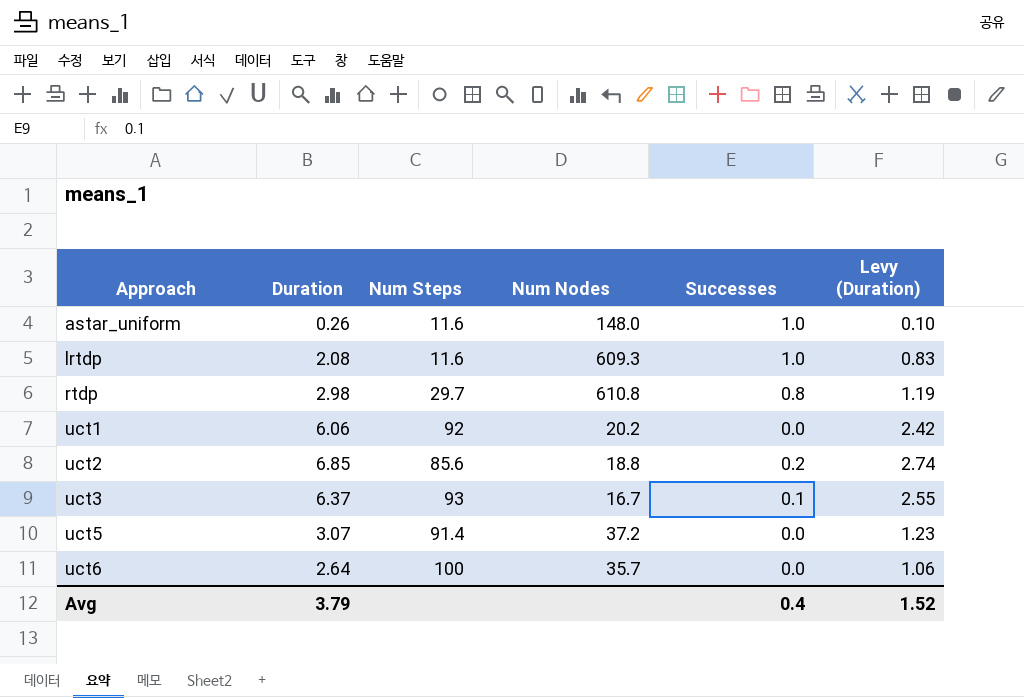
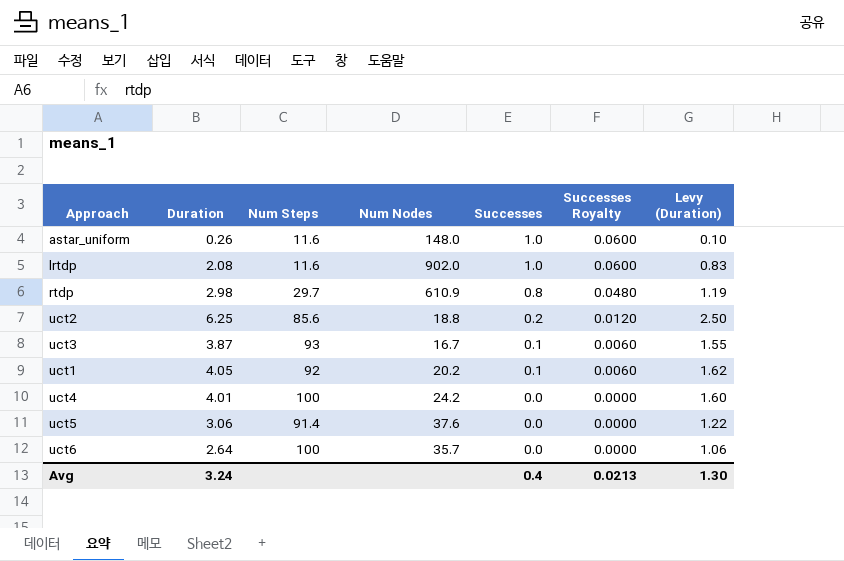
row order: Approach ascending -> Successes descending
column Successes Royalty | formula: none -> [Successes] * 0.06
lrtdp | Num Nodes: 609.3 -> 902.0
rtdp | Num Nodes: 610.8 -> 610.9
uct2 | Duration: 6.85 -> 6.25
uct2 | Levy (Duration): 2.74 -> 2.50
uct3 | Duration: 6.37 -> 3.87
uct3 | Levy (Duration): 2.55 -> 1.55
uct1 | Duration: 6.06 -> 4.05
uct1 | Successes: 0.0 -> 0.1
uct1 | Levy (Duration): 2.42 -> 1.62
row uct4: none -> 4.01 | 100 | 24.2 | 0.0 | 0.0000 | 1.60
uct5 | Duration: 3.07 -> 3.06
uct5 | Num Nodes: 37.2 -> 37.6
uct5 | Levy (Duration): 1.23 -> 1.22
Avg | Duration: 3.79 -> 3.24
Avg | Levy (Duration): 1.52 -> 1.30

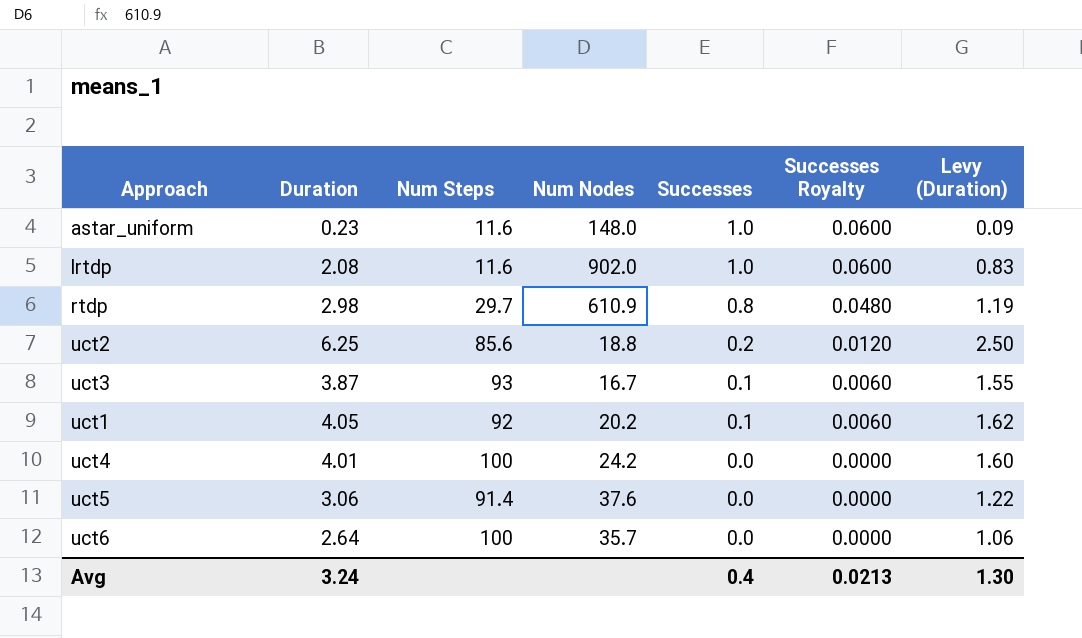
astar_uniform | Duration: 0.26 -> 0.23
astar_uniform | Levy (Duration): 0.10 -> 0.09

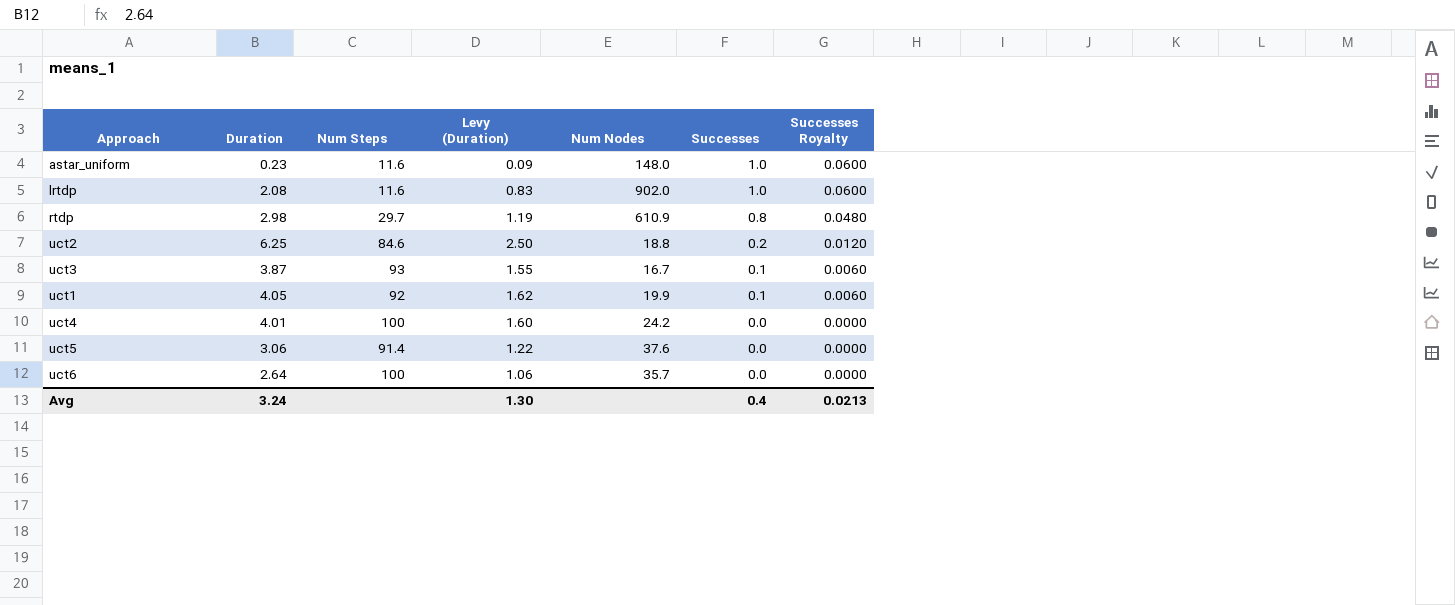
column Levy (Duration) | position: 7 -> 4
uct2 | Num Steps: 85.6 -> 84.6
uct1 | Num Nodes: 20.2 -> 19.9

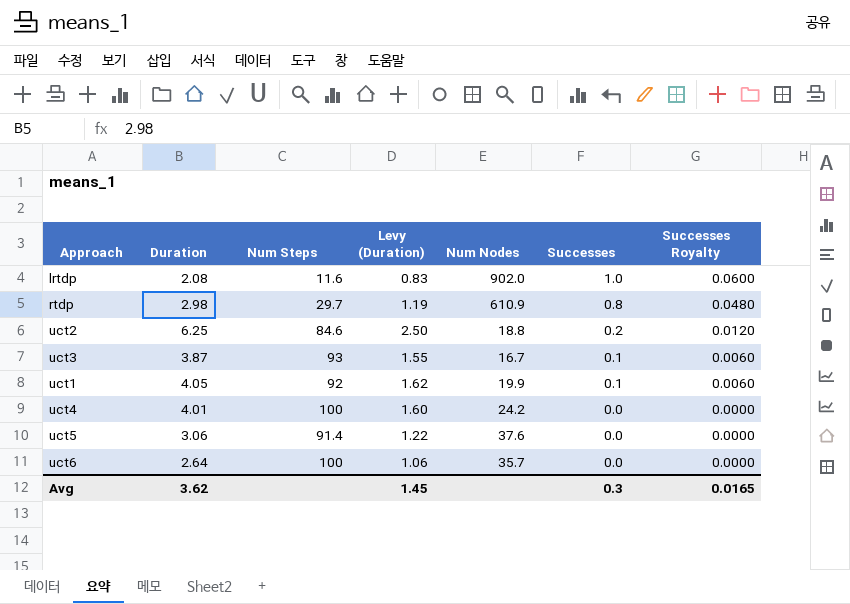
row astar_uniform: 0.23 | 11.6 | 0.09 | 148.0 | 1.0 | 0.0600 -> none
Avg | Duration: 3.24 -> 3.62
Avg | Levy (Duration): 1.30 -> 1.45
Avg | Successes: 0.4 -> 0.3
Avg | Successes Royalty: 0.0213 -> 0.0165

